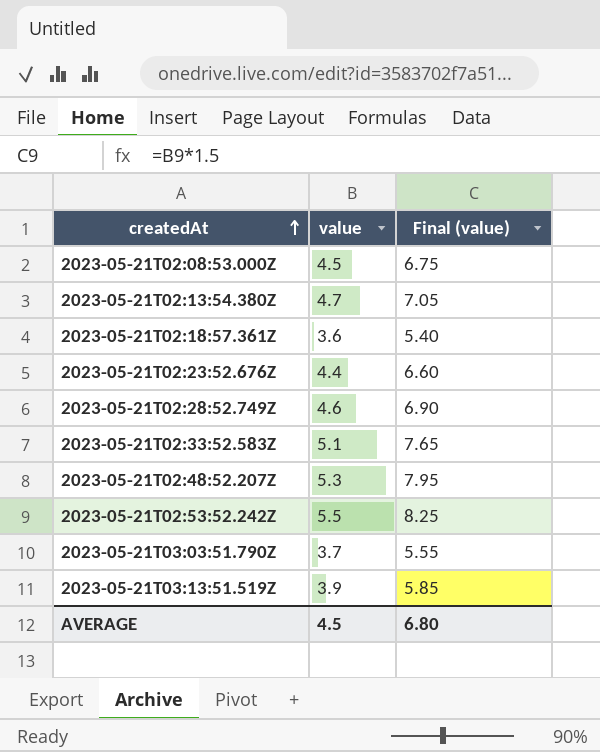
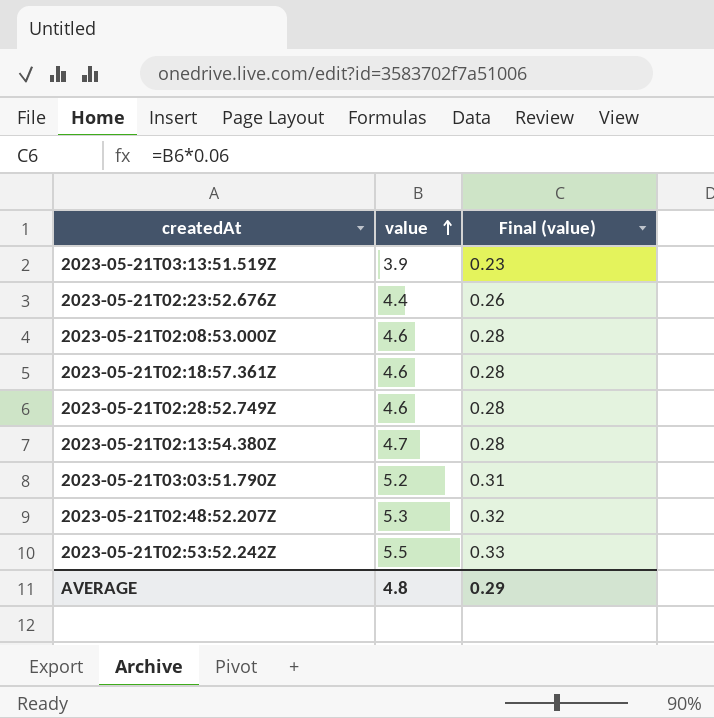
row order: createdAt ascending -> value ascending
column Final (value) | formula: [value] * 1.5 -> [value] * 0.06
row 2023-05-21T02:33:52.583Z: 5.1 | 7.65 -> none
2023-05-21T02:08:53.000Z | value: 4.5 -> 4.6
2023-05-21T02:18:57.361Z | value: 3.6 -> 4.6
2023-05-21T03:03:51.790Z | value: 3.7 -> 5.2
AVERAGE | value: 4.5 -> 4.8
AVERAGE | Final (value): 6.80 -> 0.29

